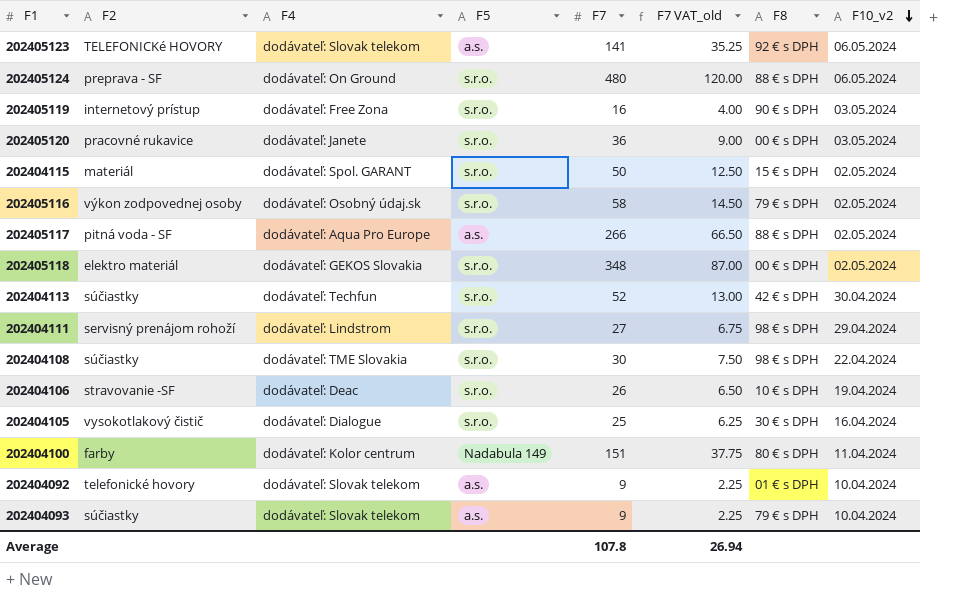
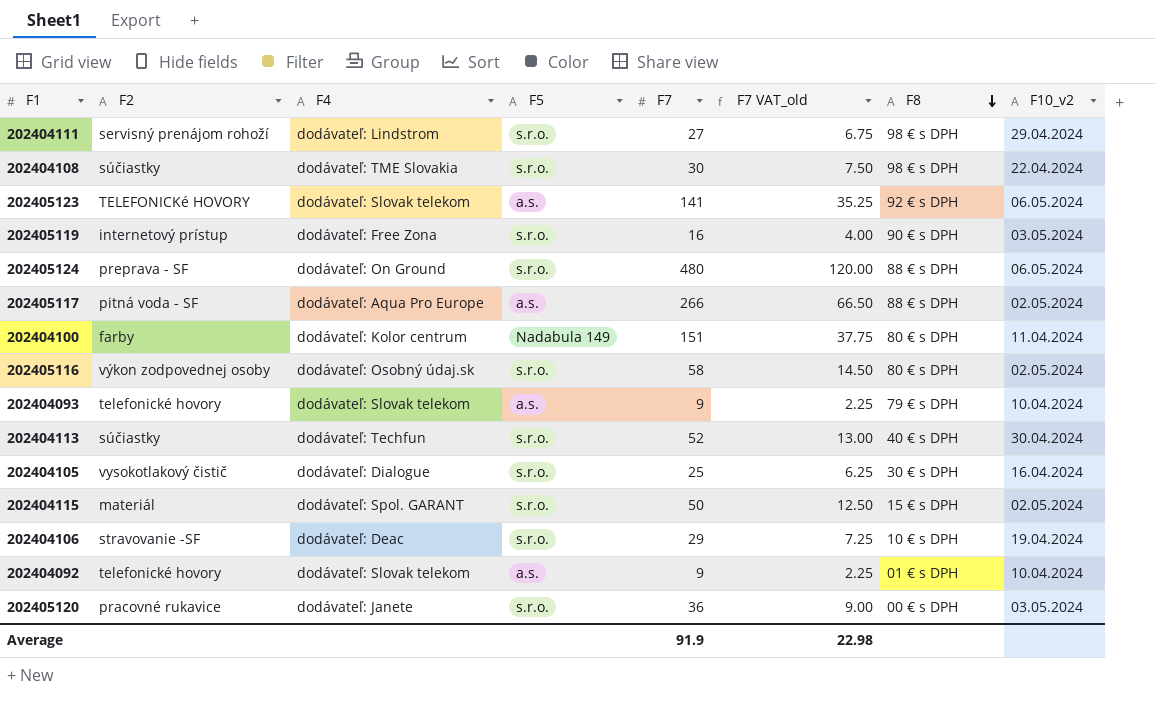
row order: F10_v2 descending -> F8 descending
row 202405118: elektro materiál | dodávateľ: GEKOS Slovakia | s.r.o. | 348 | 87.00 | 00 € s DPH | 02.05.2024 -> none
202405116 | F8: 79 € s DPH -> 80 € s DPH
202404093 | F2: súčiastky -> telefonické hovory
202404113 | F8: 42 € s DPH -> 40 € s DPH
202404106 | F7: 26 -> 29
202404106 | F7 VAT_old: 6.50 -> 7.25
Average | F7: 107.8 -> 91.9
Average | F7 VAT_old: 26.94 -> 22.98

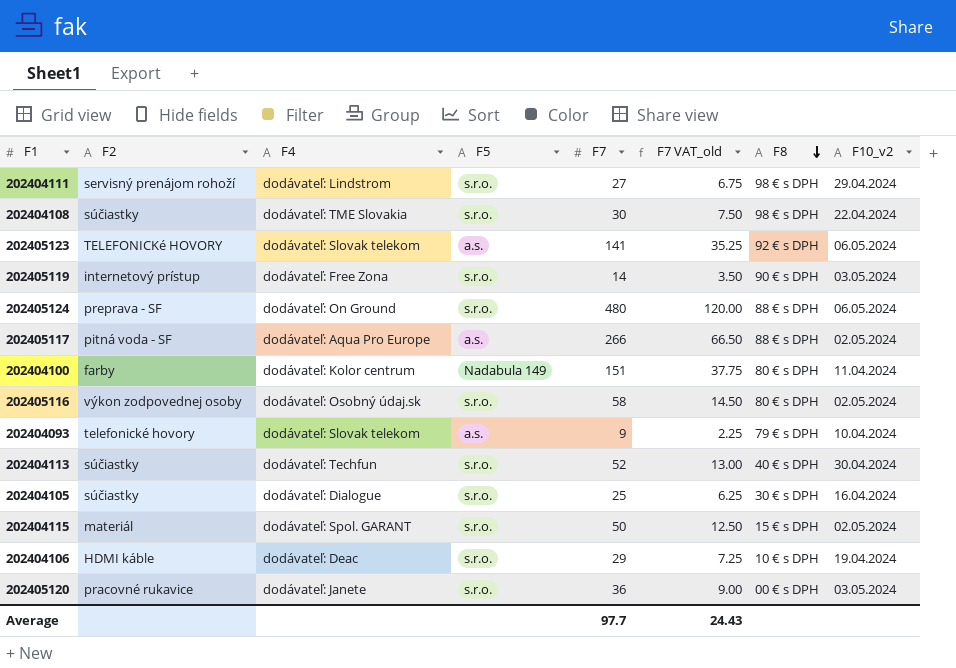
row 202404092: telefonické hovory | dodávateľ: Slovak telekom | a.s. | 9 | 2.25 | 01 € s DPH | 10.04.2024 -> none
202405119 | F7: 16 -> 14
202405119 | F7 VAT_old: 4.00 -> 3.50
202404105 | F2: vysokotlakový čistič -> súčiastky
202404106 | F2: stravovanie -SF -> HDMI káble
Average | F7: 91.9 -> 97.7
Average | F7 VAT_old: 22.98 -> 24.43

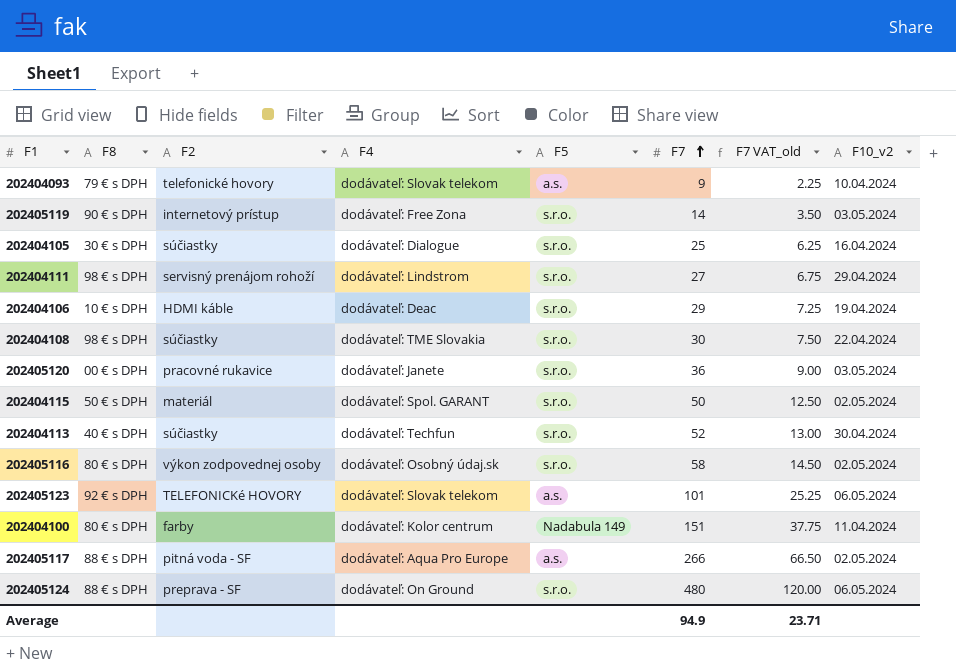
row order: F8 descending -> F7 ascending
column F8 | position: 7 -> 2
202404115 | F8: 15 € s DPH -> 50 € s DPH
202405123 | F7: 141 -> 101
202405123 | F7 VAT_old: 35.25 -> 25.25
Average | F7: 97.7 -> 94.9
Average | F7 VAT_old: 24.43 -> 23.71

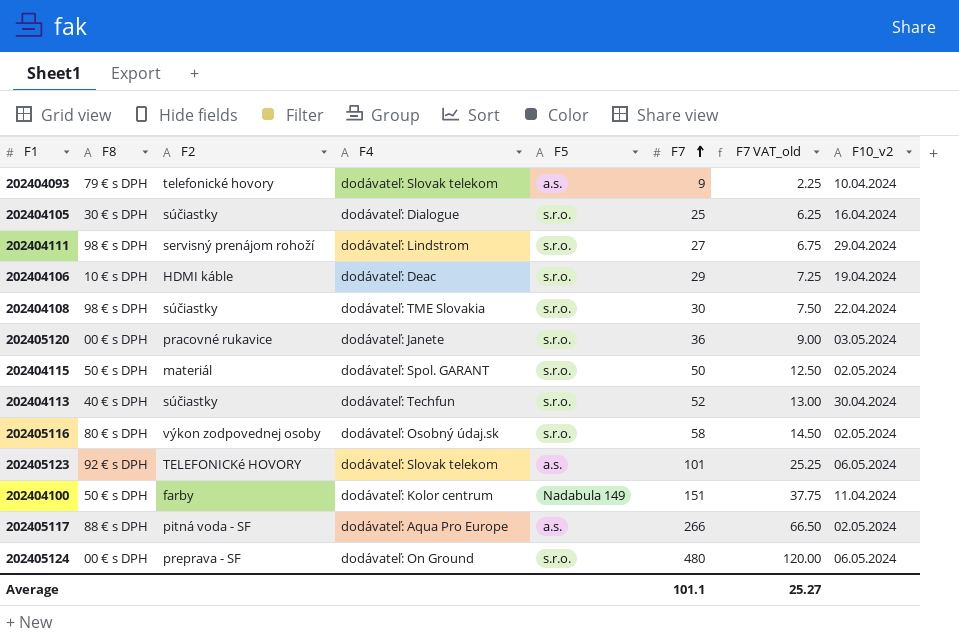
row 202405119: 90 € s DPH | internetový prístup | dodávateľ: Free Zona | s.r.o. | 14 | 3.50 | 03.05.2024 -> none
202404100 | F8: 80 € s DPH -> 50 € s DPH
202405124 | F8: 88 € s DPH -> 00 € s DPH
Average | F7: 94.9 -> 101.1
Average | F7 VAT_old: 23.71 -> 25.27

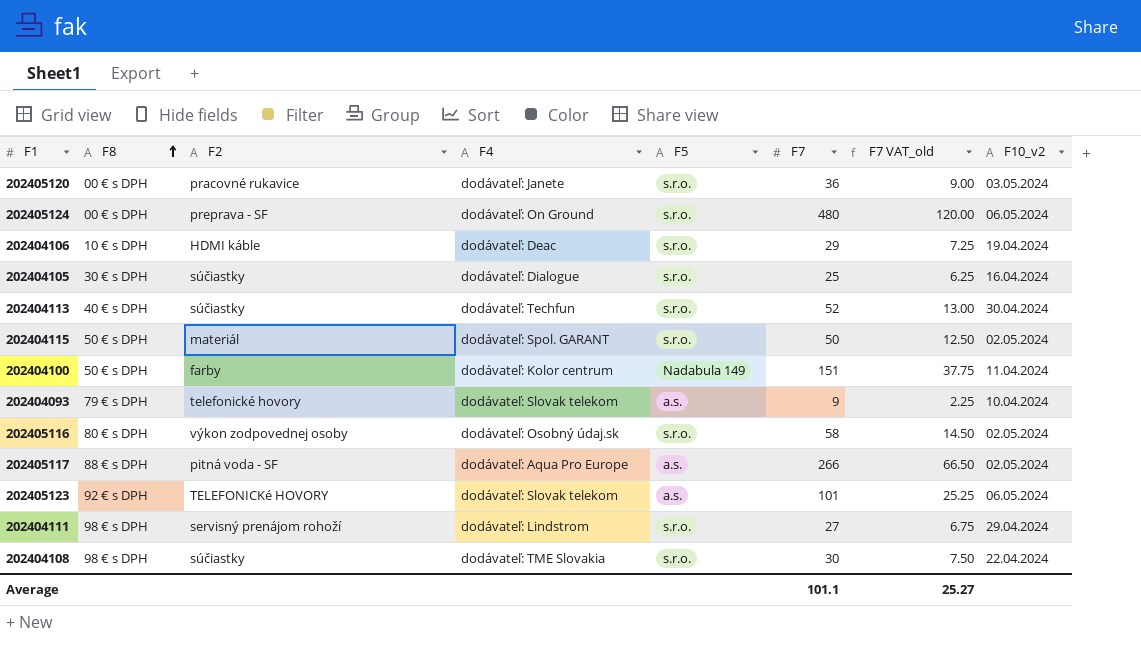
row order: F7 ascending -> F8 ascending

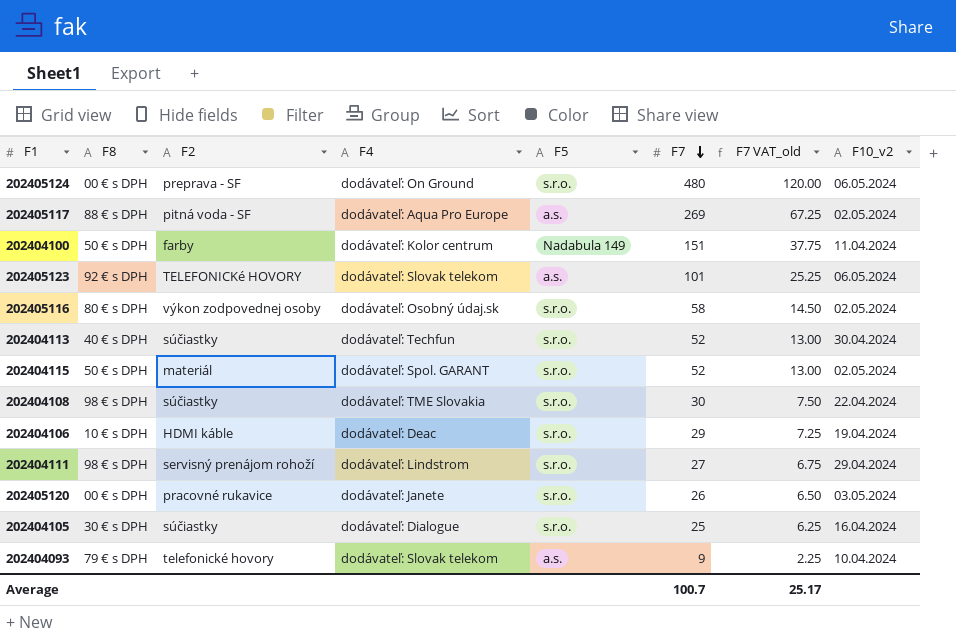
row order: F8 ascending -> F7 descending
202405117 | F7: 266 -> 269
202405117 | F7 VAT_old: 66.50 -> 67.25
202404115 | F7: 50 -> 52
202404115 | F7 VAT_old: 12.50 -> 13.00
202405120 | F7: 36 -> 26
202405120 | F7 VAT_old: 9.00 -> 6.50
Average | F7: 101.1 -> 100.7
Average | F7 VAT_old: 25.27 -> 25.17

